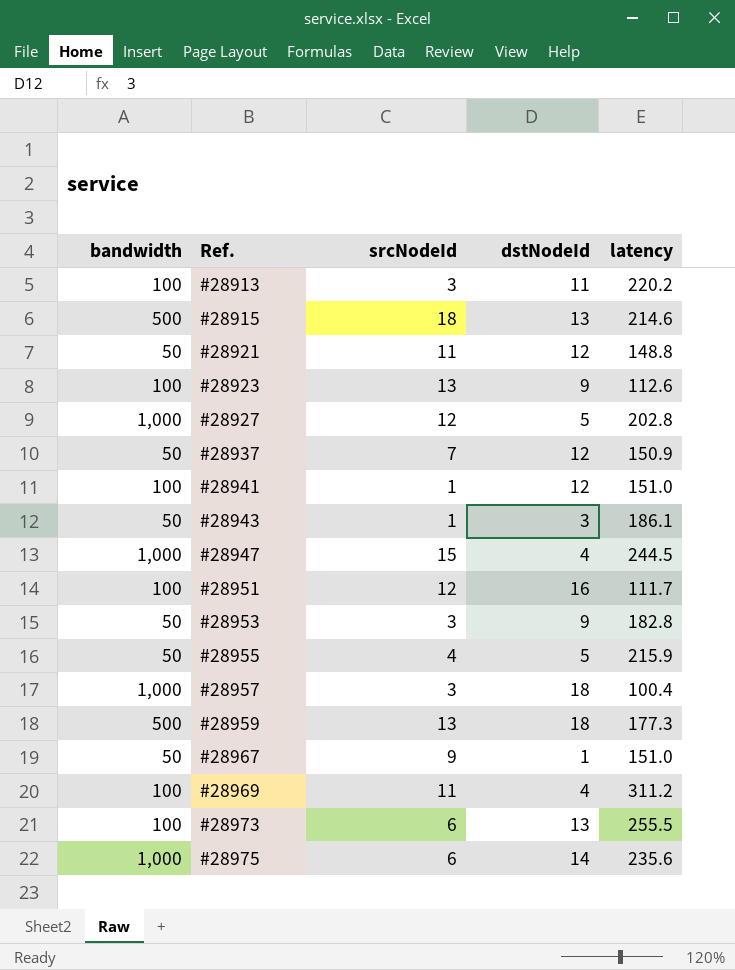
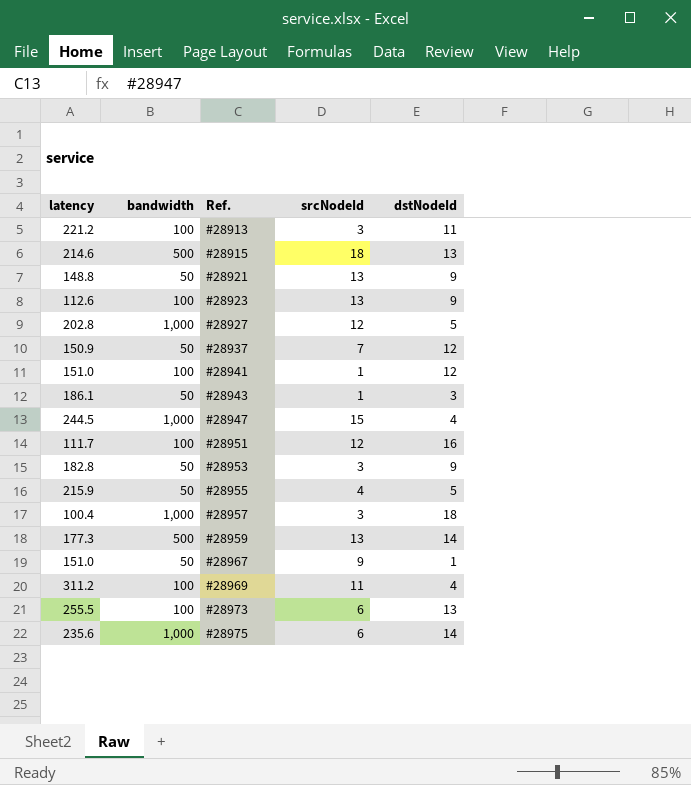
column latency | position: 5 -> 1
#28913 | latency: 220.2 -> 221.2
#28921 | srcNodeId: 11 -> 13
#28921 | dstNodeId: 12 -> 9
#28959 | dstNodeId: 18 -> 14

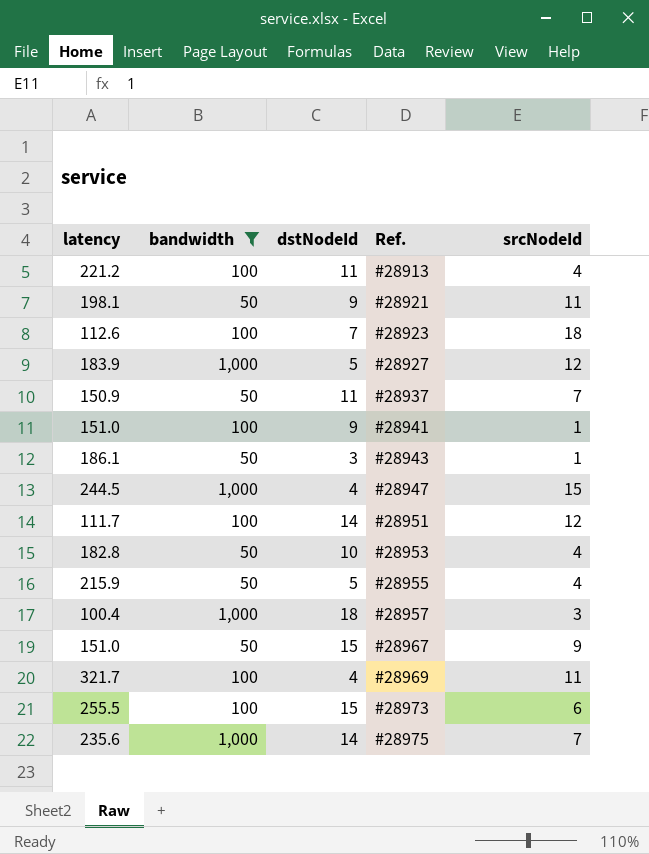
filter: none -> bandwidth != 500
column dstNodeId | position: 5 -> 3
#28913 | srcNodeId: 3 -> 4
#28921 | latency: 148.8 -> 198.1
#28921 | srcNodeId: 13 -> 11
#28923 | dstNodeId: 9 -> 7
#28923 | srcNodeId: 13 -> 18
#28927 | latency: 202.8 -> 183.9
#28937 | dstNodeId: 12 -> 11
#28941 | dstNodeId: 12 -> 9
#28951 | dstNodeId: 16 -> 14
#28953 | dstNodeId: 9 -> 10
#28953 | srcNodeId: 3 -> 4
#28967 | dstNodeId: 1 -> 15
#28969 | latency: 311.2 -> 321.7
#28973 | dstNodeId: 13 -> 15
#28975 | srcNodeId: 6 -> 7

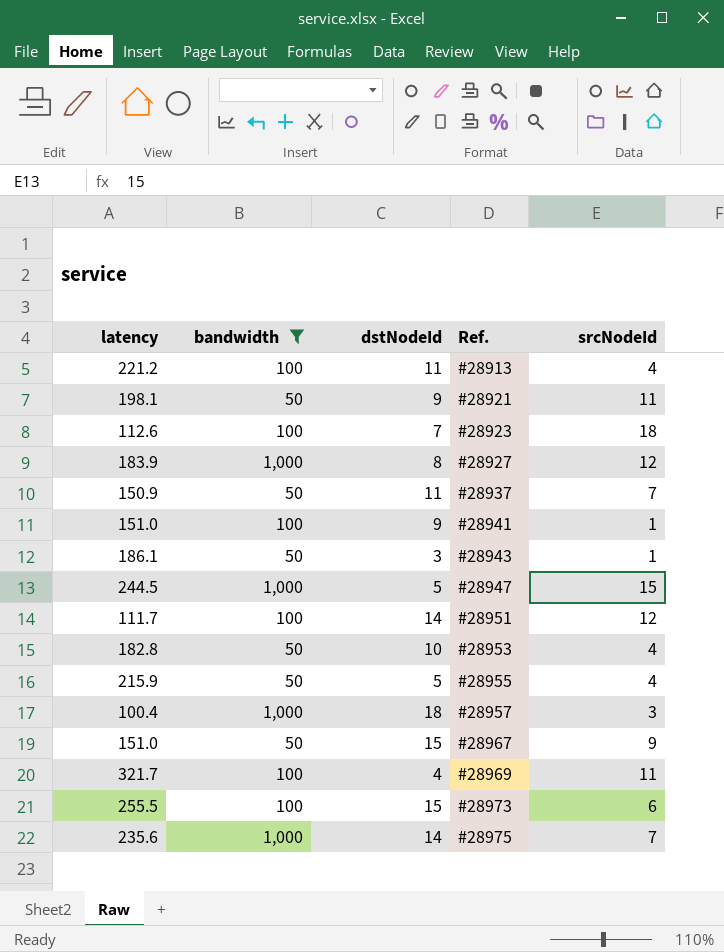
#28927 | dstNodeId: 5 -> 8
#28947 | dstNodeId: 4 -> 5

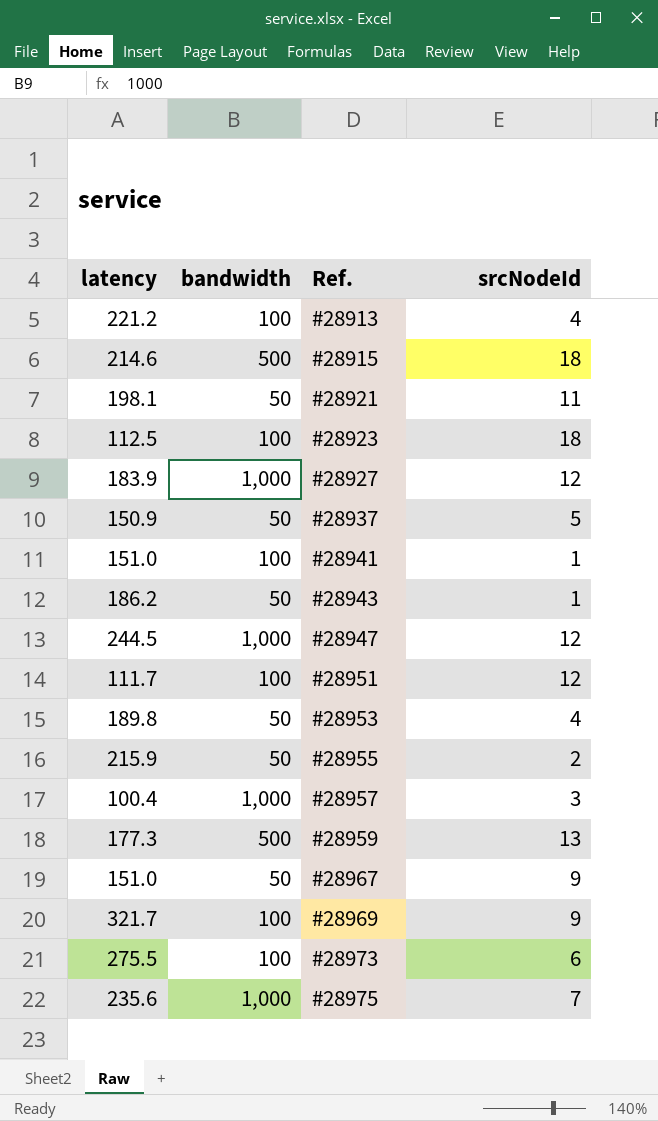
filter: bandwidth != 500 -> none
column dstNodeId | position: 3 -> none
#28923 | latency: 112.6 -> 112.5
#28937 | srcNodeId: 7 -> 5
#28943 | latency: 186.1 -> 186.2
#28947 | srcNodeId: 15 -> 12
#28953 | latency: 182.8 -> 189.8
#28955 | srcNodeId: 4 -> 2
#28969 | srcNodeId: 11 -> 9
#28973 | latency: 255.5 -> 275.5

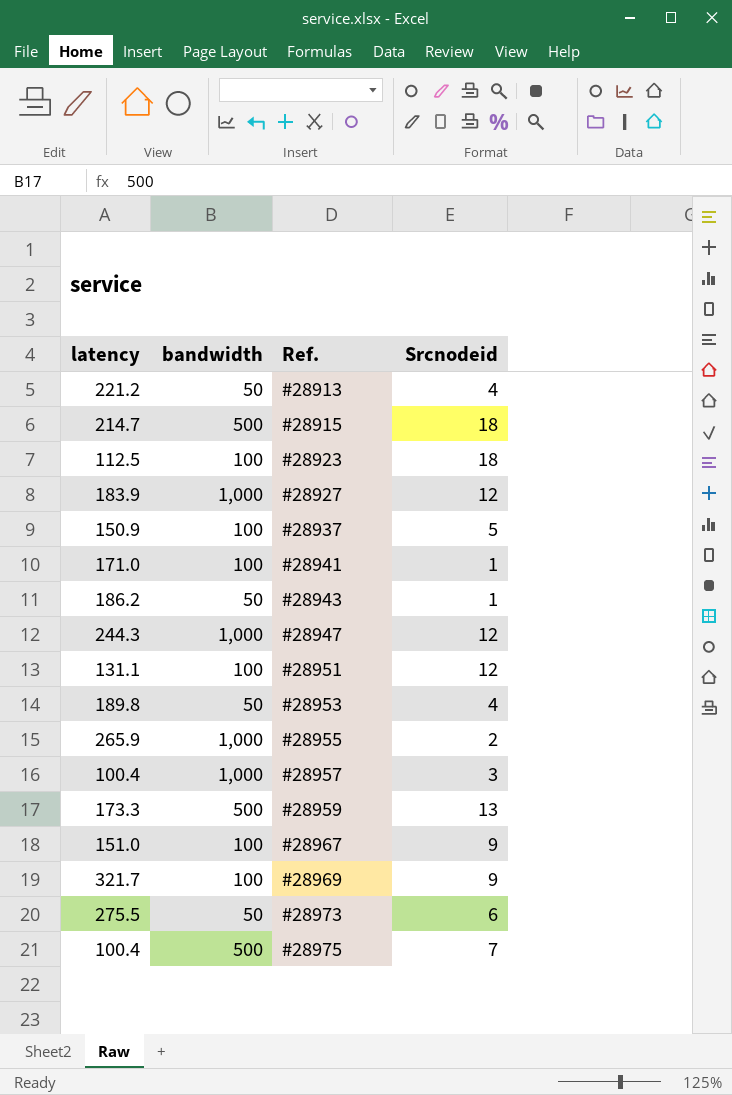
column name: srcNodeId -> Srcnodeid
row #28921: 198.1 | 50 | 11 -> none
#28913 | bandwidth: 100 -> 50
#28915 | latency: 214.6 -> 214.7
#28937 | bandwidth: 50 -> 100
#28941 | latency: 151.0 -> 171.0
#28947 | latency: 244.5 -> 244.3
#28951 | latency: 111.7 -> 131.1
#28955 | latency: 215.9 -> 265.9
#28955 | bandwidth: 50 -> 1,000
#28959 | latency: 177.3 -> 173.3
#28967 | bandwidth: 50 -> 100
#28973 | bandwidth: 100 -> 50
#28975 | latency: 235.6 -> 100.4
#28975 | bandwidth: 1,000 -> 500

